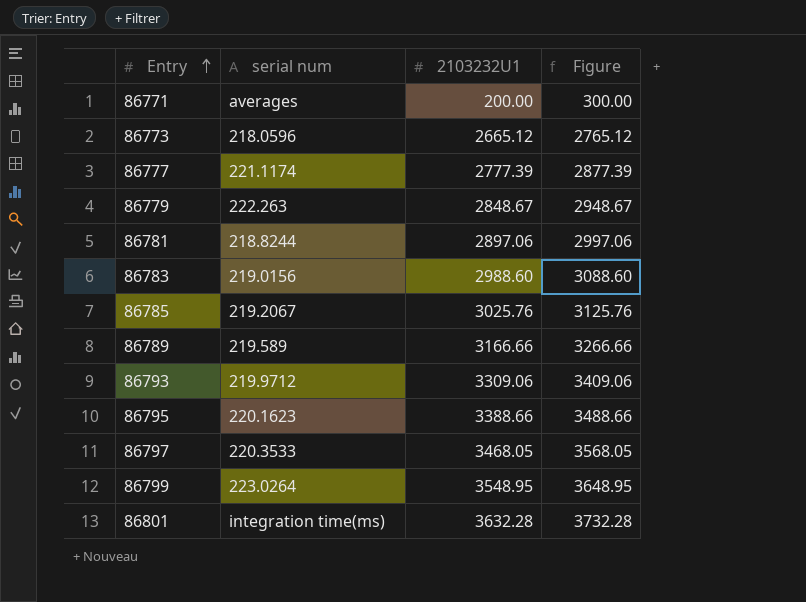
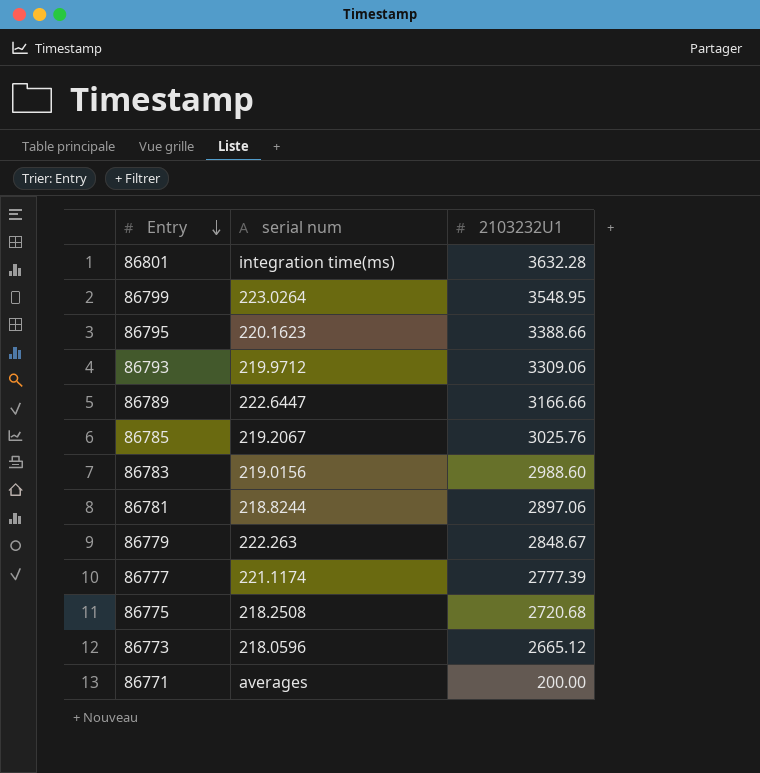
row order: Entry ascending -> Entry descending
column Figure | formula: [2103232U1] + 100 -> none
row 86797: 220.3533 | 3468.05 | 3568.05 -> none
86789 | serial num: 219.589 -> 222.6447
row 86775: none -> 218.2508 | 2720.68

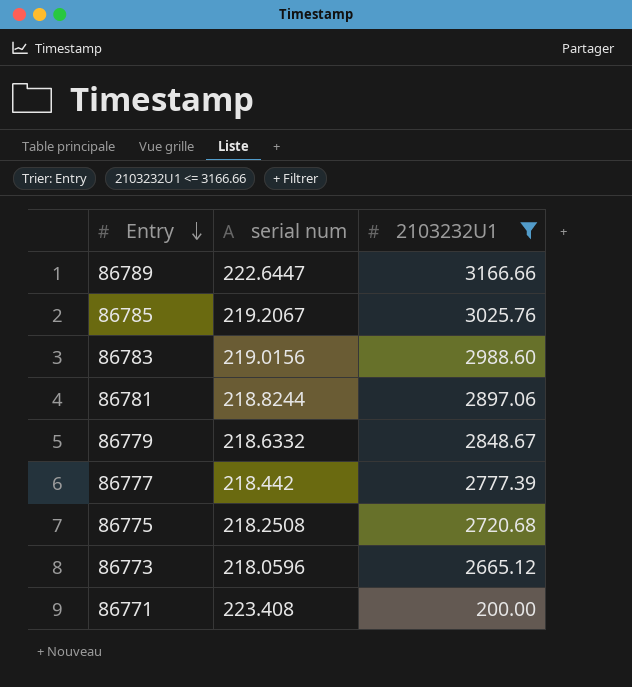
filter: none -> 2103232U1 <= 3166.66
86779 | serial num: 222.263 -> 218.6332
86777 | serial num: 221.1174 -> 218.442
86771 | serial num: averages -> 223.408

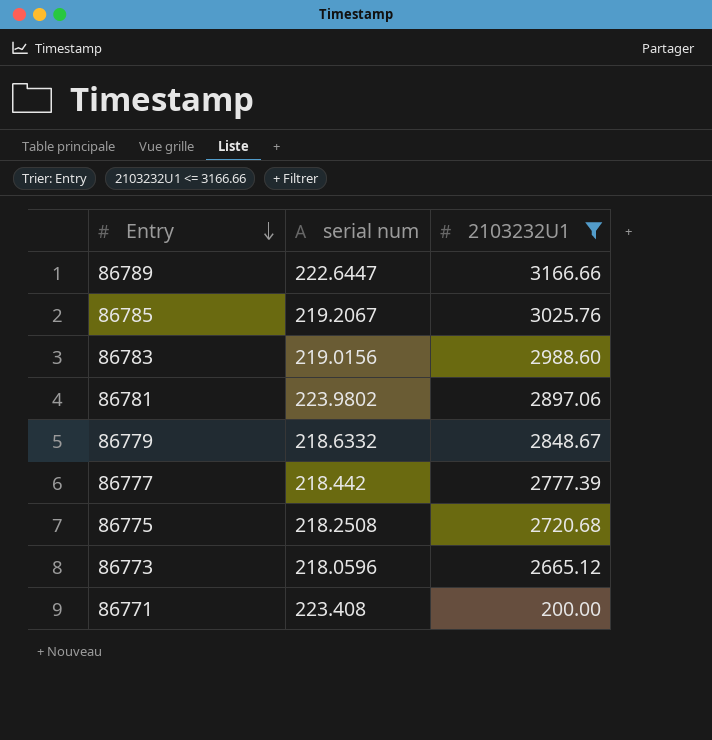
86781 | serial num: 218.8244 -> 223.9802

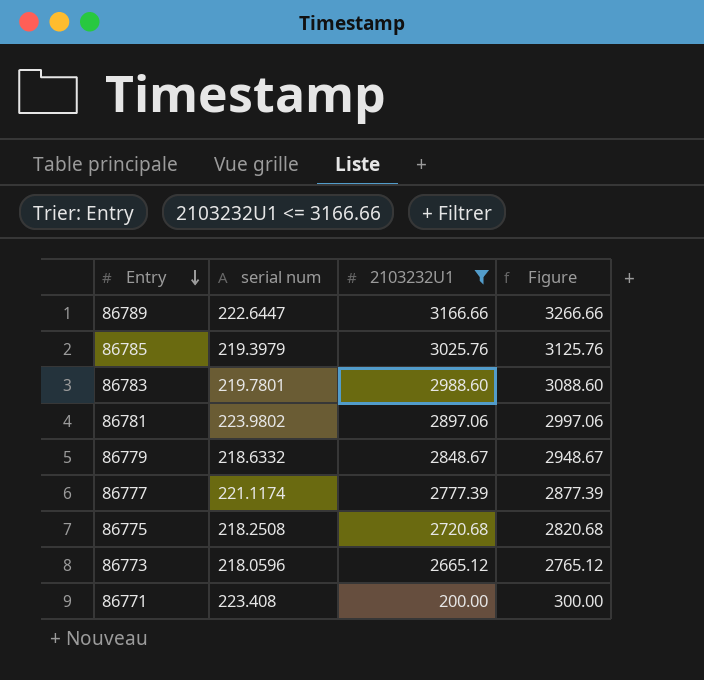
column Figure | formula: none -> [2103232U1] + 100
86785 | serial num: 219.2067 -> 219.3979
86783 | serial num: 219.0156 -> 219.7801
86777 | serial num: 218.442 -> 221.1174

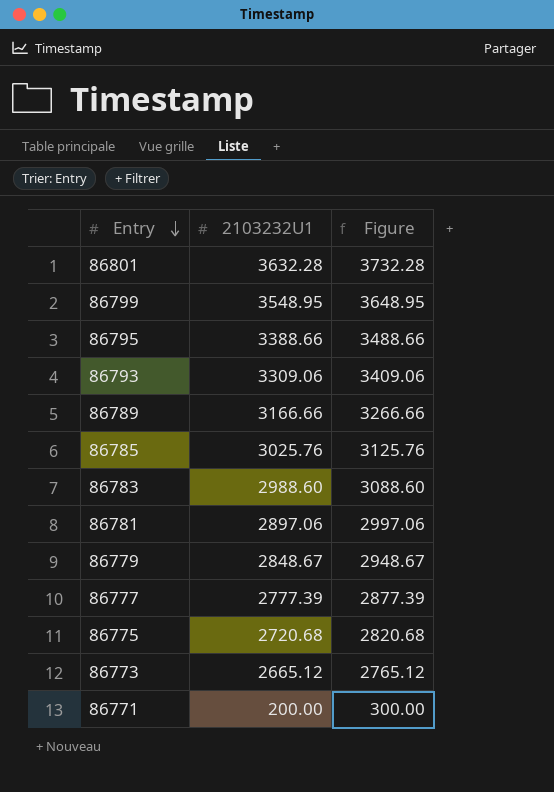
filter: 2103232U1 <= 3166.66 -> none
column serial num | position: 2 -> none

